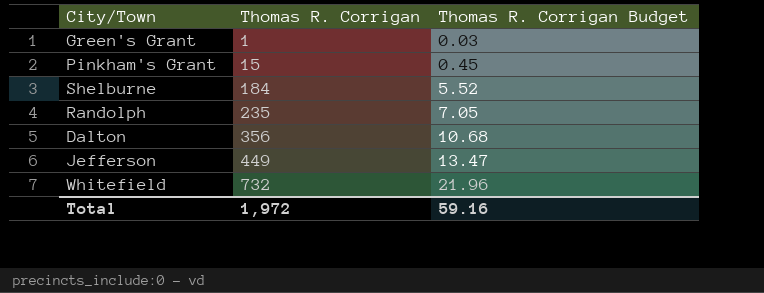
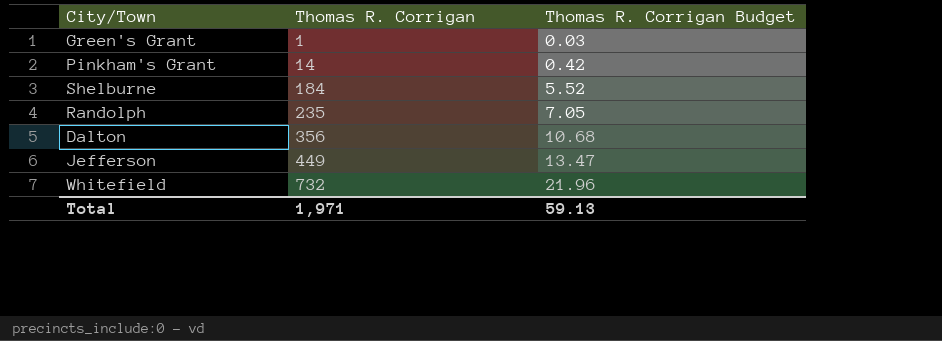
Pinkham's Grant | Thomas R. Corrigan: 15 -> 14
Pinkham's Grant | Thomas R. Corrigan Budget: 0.45 -> 0.42
Total | Thomas R. Corrigan: 1,972 -> 1,971
Total | Thomas R. Corrigan Budget: 59.16 -> 59.13

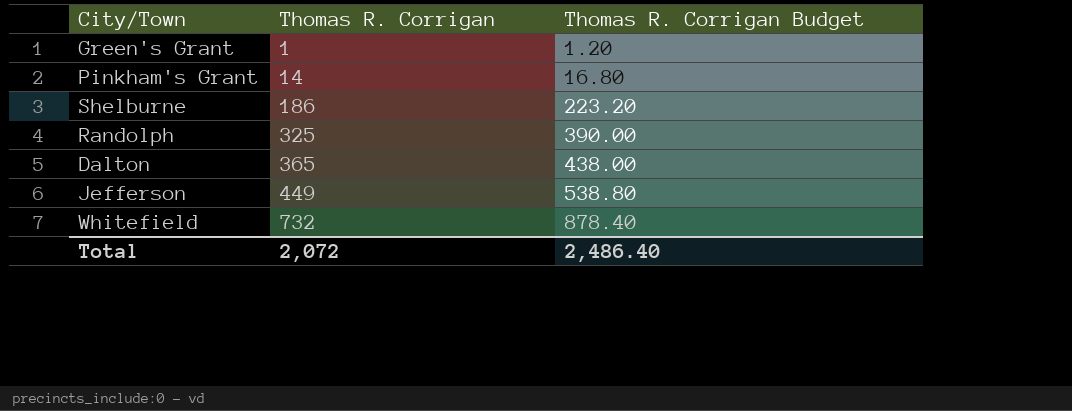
column Thomas R. Corrigan Budget | formula: [Thomas R. Corrigan] * 0.03 -> [Thomas R. Corrigan] * 1.2
Shelburne | Thomas R. Corrigan: 184 -> 186
Randolph | Thomas R. Corrigan: 235 -> 325
Dalton | Thomas R. Corrigan: 356 -> 365
Total | Thomas R. Corrigan: 1,971 -> 2,072
Total | Thomas R. Corrigan Budget: 59.13 -> 2,486.40

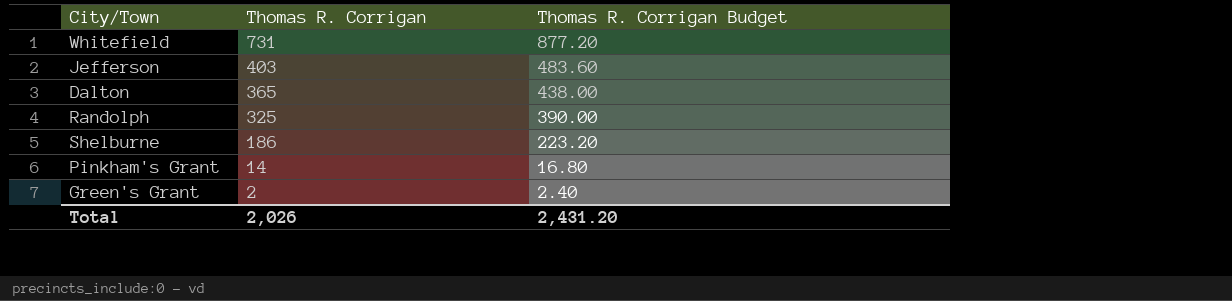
row order: Thomas R. Corrigan ascending -> Thomas R. Corrigan descending
Whitefield | Thomas R. Corrigan: 732 -> 731
Whitefield | Thomas R. Corrigan Budget: 878.40 -> 877.20
Jefferson | Thomas R. Corrigan: 449 -> 403
Jefferson | Thomas R. Corrigan Budget: 538.80 -> 483.60
Green's Grant | Thomas R. Corrigan: 1 -> 2
Green's Grant | Thomas R. Corrigan Budget: 1.20 -> 2.40
Total | Thomas R. Corrigan: 2,072 -> 2,026
Total | Thomas R. Corrigan Budget: 2,486.40 -> 2,431.20

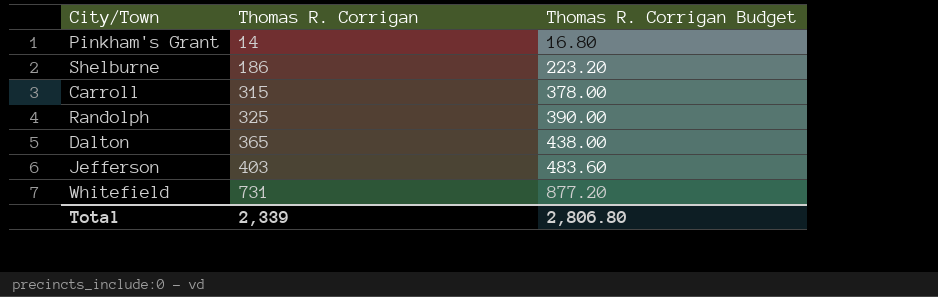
row order: Thomas R. Corrigan descending -> Thomas R. Corrigan ascending
row Green's Grant: 2 | 2.40 -> none
row Carroll: none -> 315 | 378.00
Total | Thomas R. Corrigan: 2,026 -> 2,339
Total | Thomas R. Corrigan Budget: 2,431.20 -> 2,806.80

